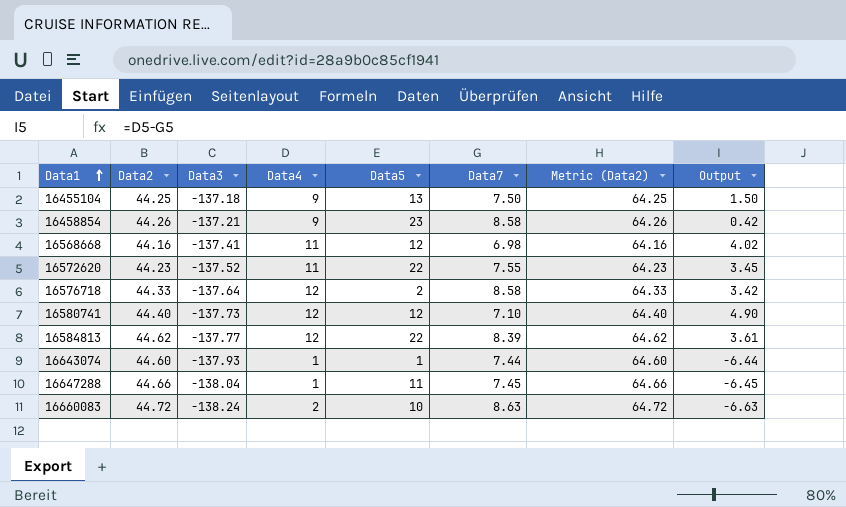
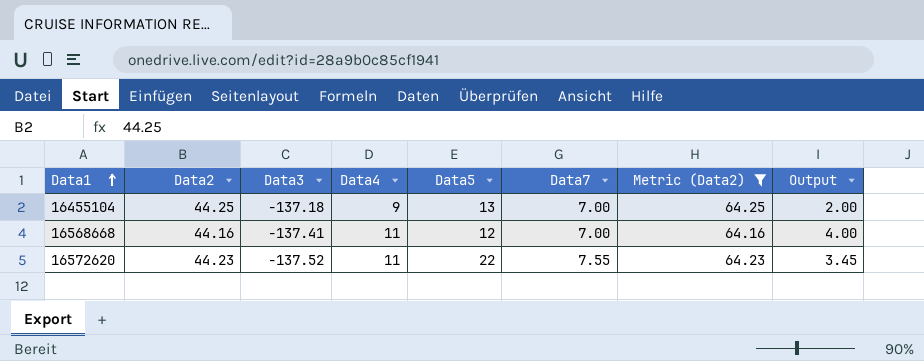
filter: none -> Metric (Data2) <= 64.25
16455104 | Data7: 7.50 -> 7.00
16455104 | Output: 1.50 -> 2.00
16568668 | Data7: 6.98 -> 7.00
16568668 | Output: 4.02 -> 4.00

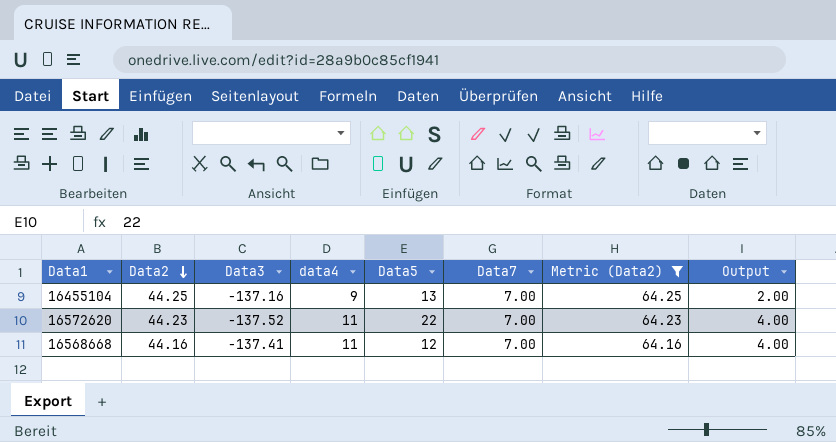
row order: Data1 ascending -> Data2 descending
column name: Data4 -> data4
16455104 | Data3: -137.18 -> -137.16
16572620 | Data7: 7.55 -> 7.00
16572620 | Output: 3.45 -> 4.00

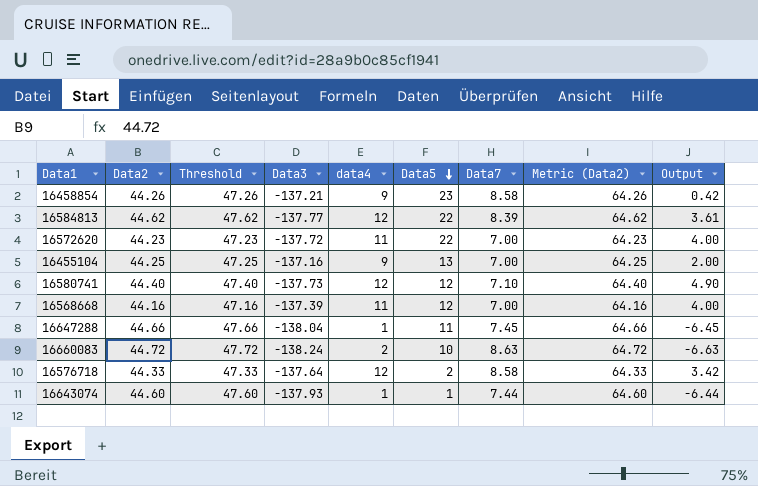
filter: Metric (Data2) <= 64.25 -> none
row order: Data2 descending -> Data5 descending
column Threshold | formula: none -> [Data2] + 3
16572620 | Data3: -137.52 -> -137.72
16568668 | Data3: -137.41 -> -137.39

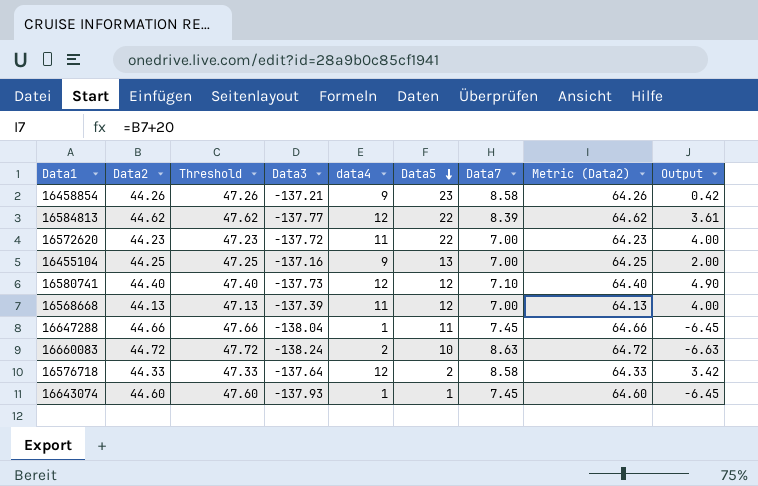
16568668 | Data2: 44.16 -> 44.13
16568668 | Threshold: 47.16 -> 47.13
16568668 | Metric (Data2): 64.16 -> 64.13
16643074 | Data7: 7.44 -> 7.45
16643074 | Output: -6.44 -> -6.45

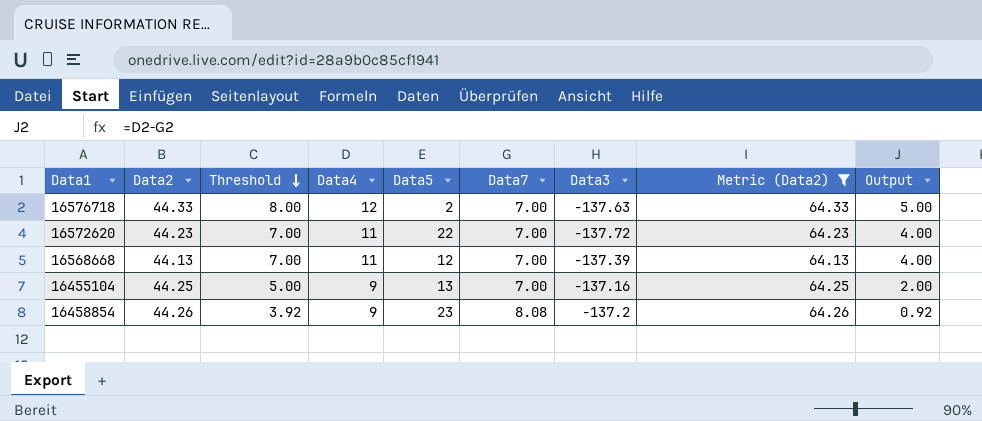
filter: none -> Metric (Data2) <= 64.33
row order: Data5 descending -> Threshold descending
column Threshold | formula: [Data2] + 3 -> [Output] + 3
column name: data4 -> Data4
column Data3 | position: 4 -> 7
16576718 | Data7: 8.58 -> 7.00
16576718 | Data3: -137.64 -> -137.63
16576718 | Output: 3.42 -> 5.00
16458854 | Data7: 8.58 -> 8.08
16458854 | Data3: -137.21 -> -137.2
16458854 | Output: 0.42 -> 0.92

